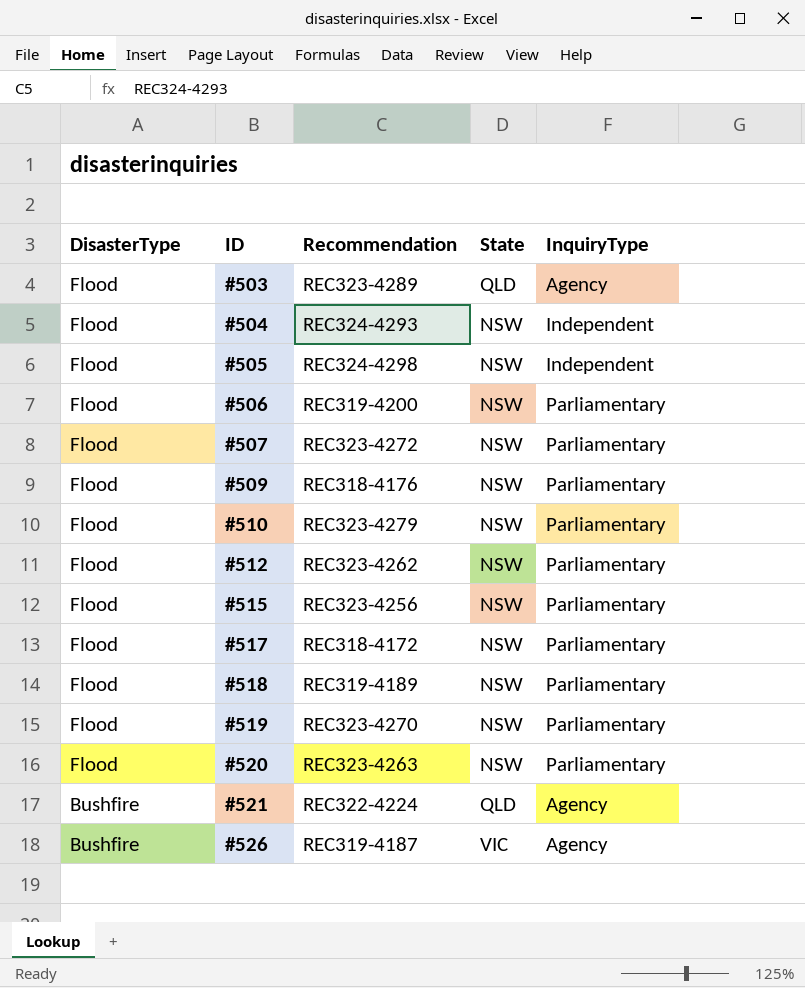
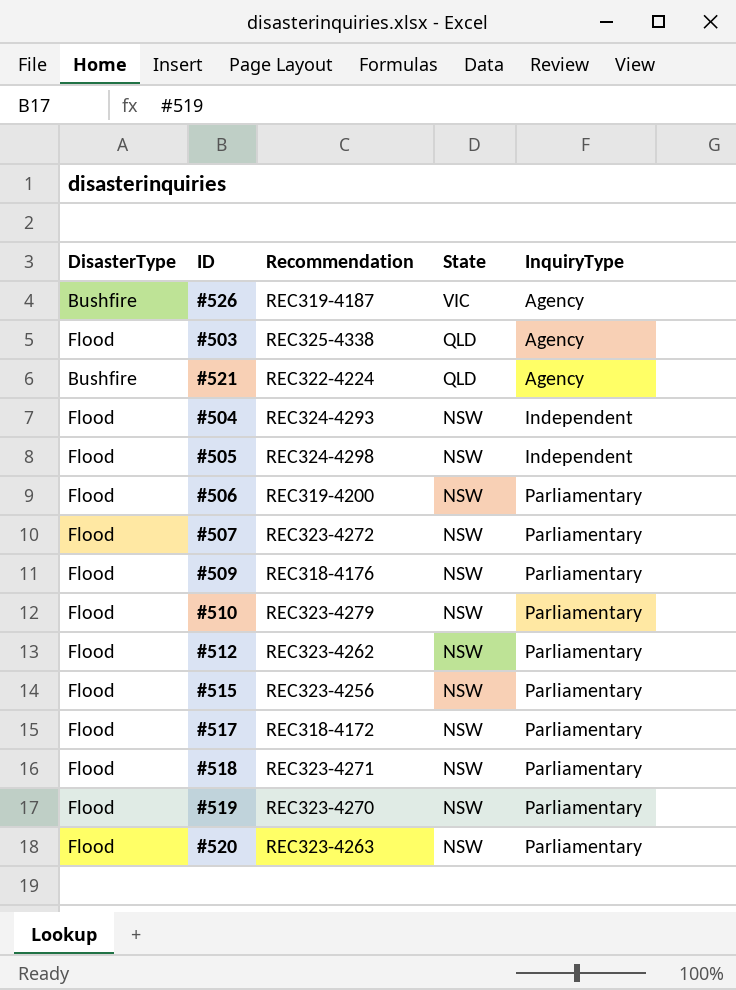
row order: DisasterType descending -> State descending
#503 | Recommendation: REC323-4289 -> REC325-4338
#518 | Recommendation: REC319-4189 -> REC323-4271

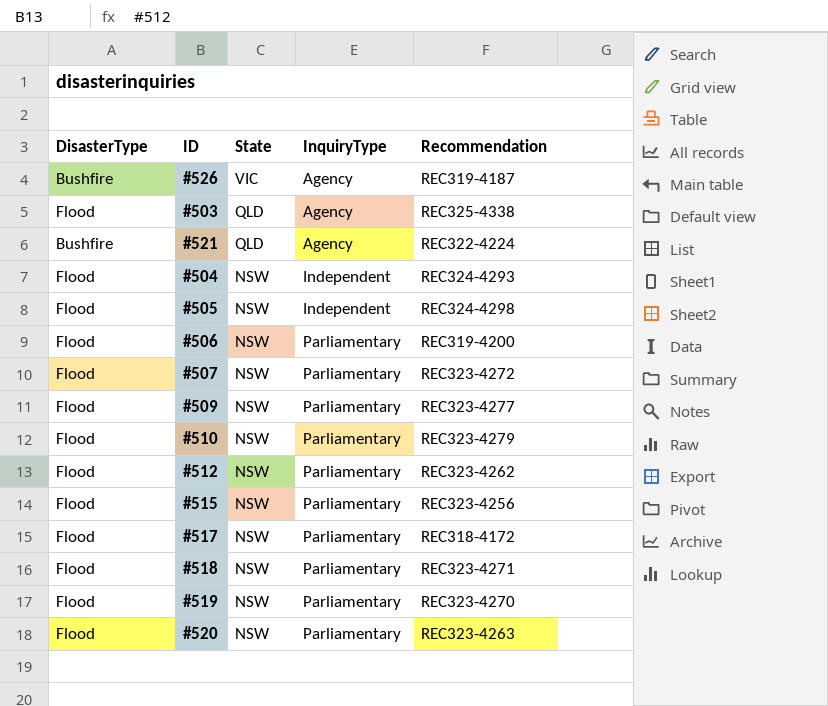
column Recommendation | position: 3 -> 5
#509 | Recommendation: REC318-4176 -> REC323-4277

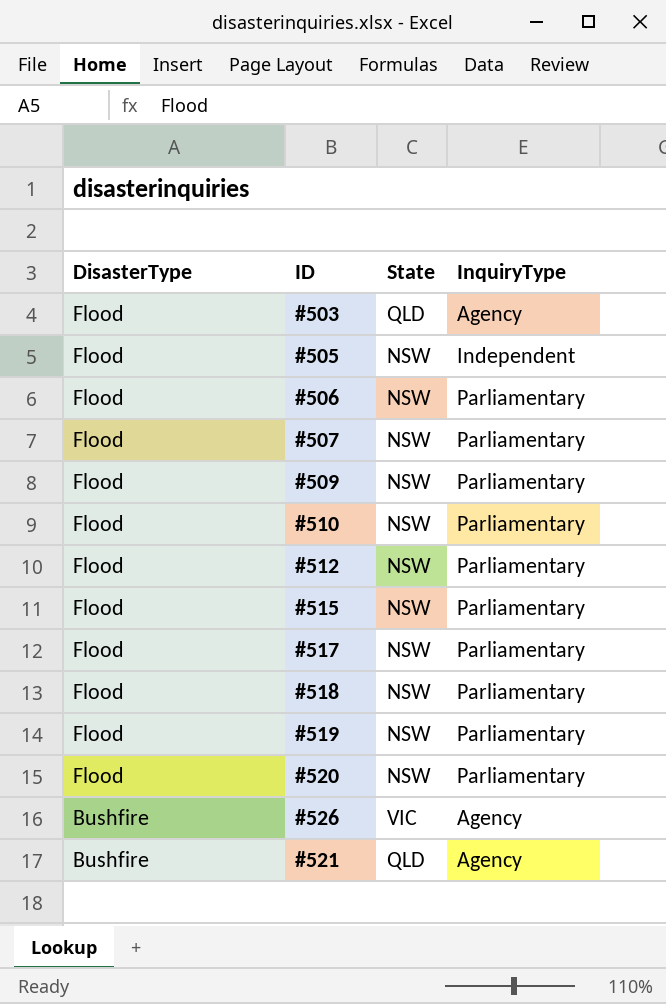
row order: State descending -> DisasterType descending
column Recommendation | position: 5 -> none
row #504: Flood | NSW | Independent | REC324-4293 -> none

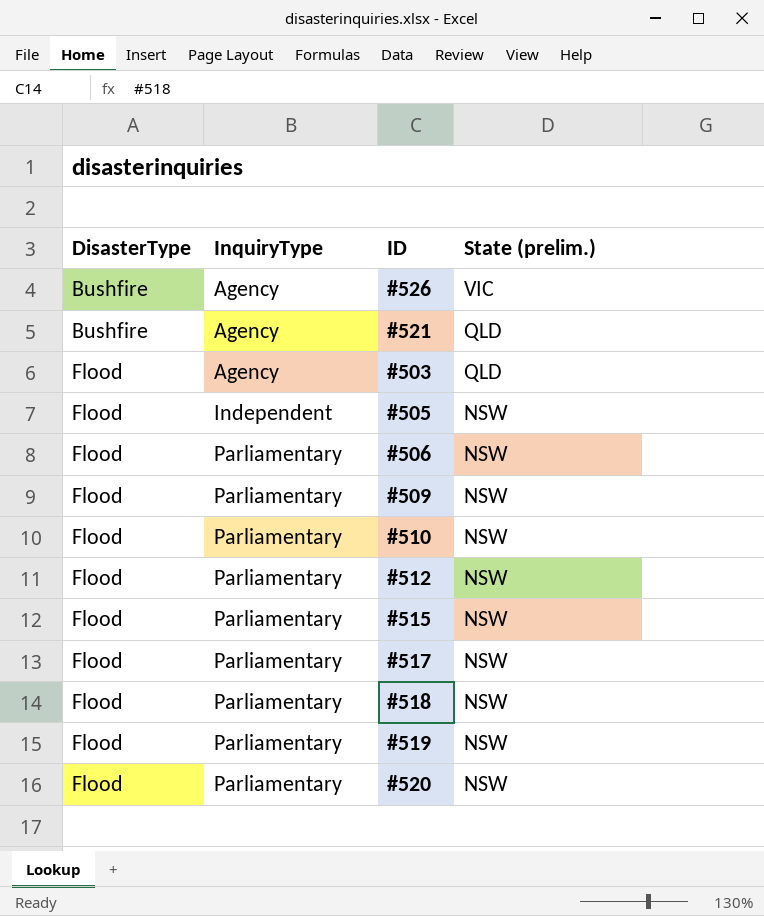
row order: DisasterType descending -> DisasterType ascending
column InquiryType | position: 4 -> 2
column name: State -> State (prelim.)
row #507: Flood | NSW | Parliamentary -> none

